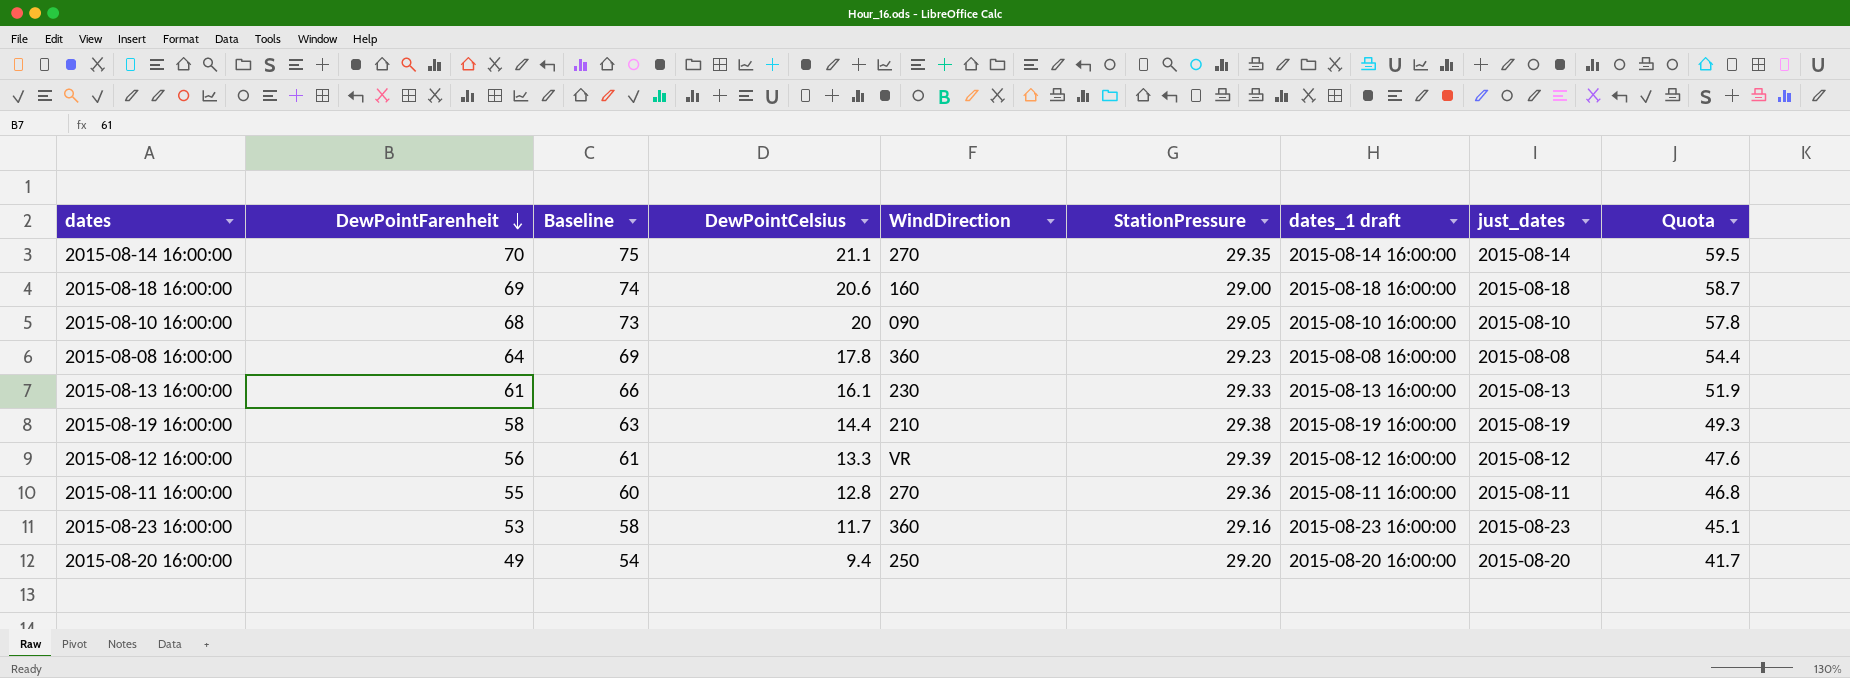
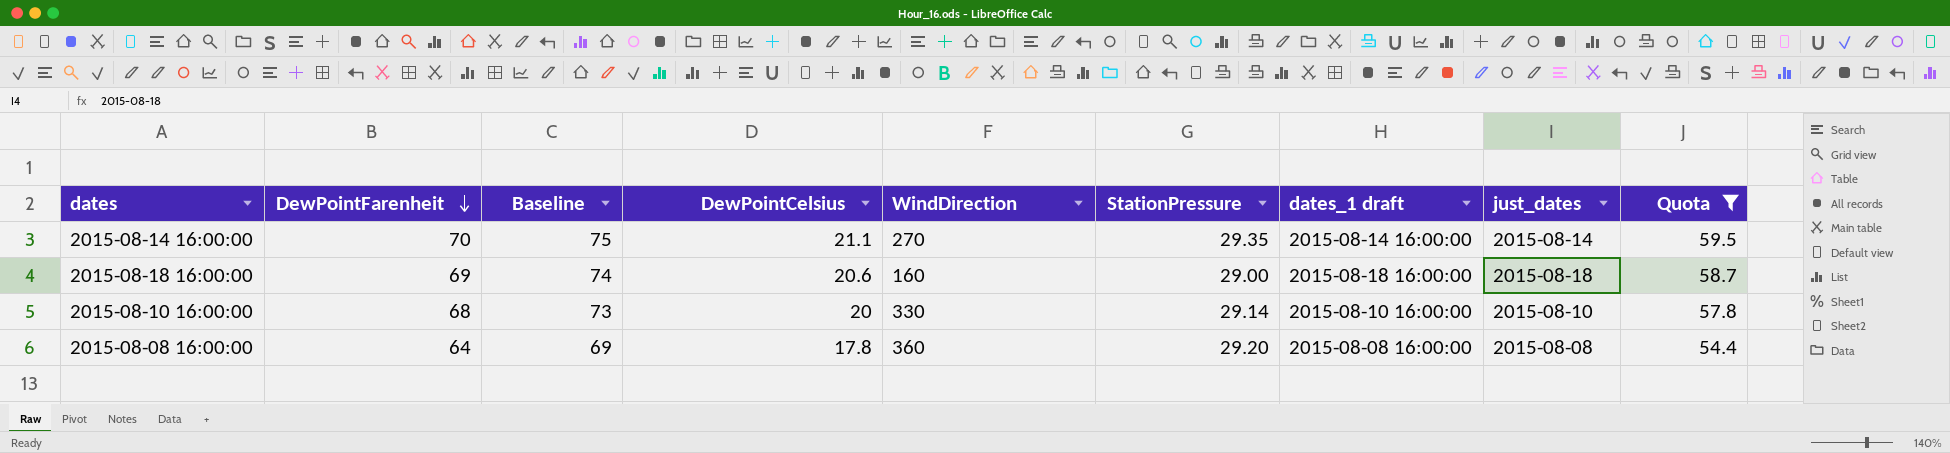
filter: none -> Quota >= 54.4
2015-08-10 16:00:00 | WindDirection: 090 -> 330
2015-08-10 16:00:00 | StationPressure: 29.05 -> 29.14
2015-08-08 16:00:00 | StationPressure: 29.23 -> 29.20

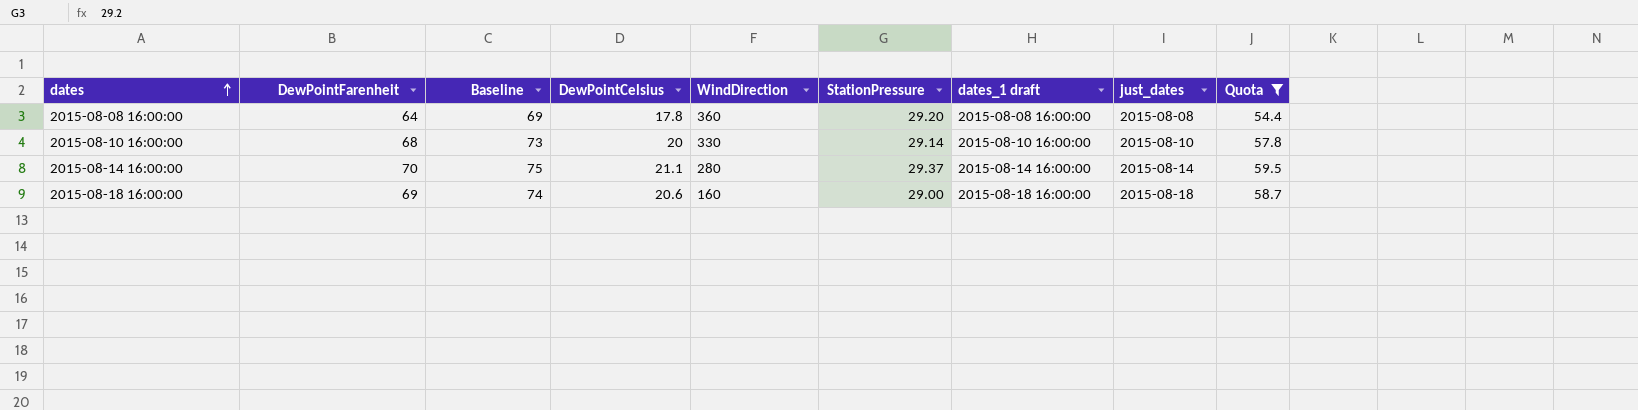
row order: DewPointFarenheit descending -> dates ascending
2015-08-14 16:00:00 | WindDirection: 270 -> 280
2015-08-14 16:00:00 | StationPressure: 29.35 -> 29.37

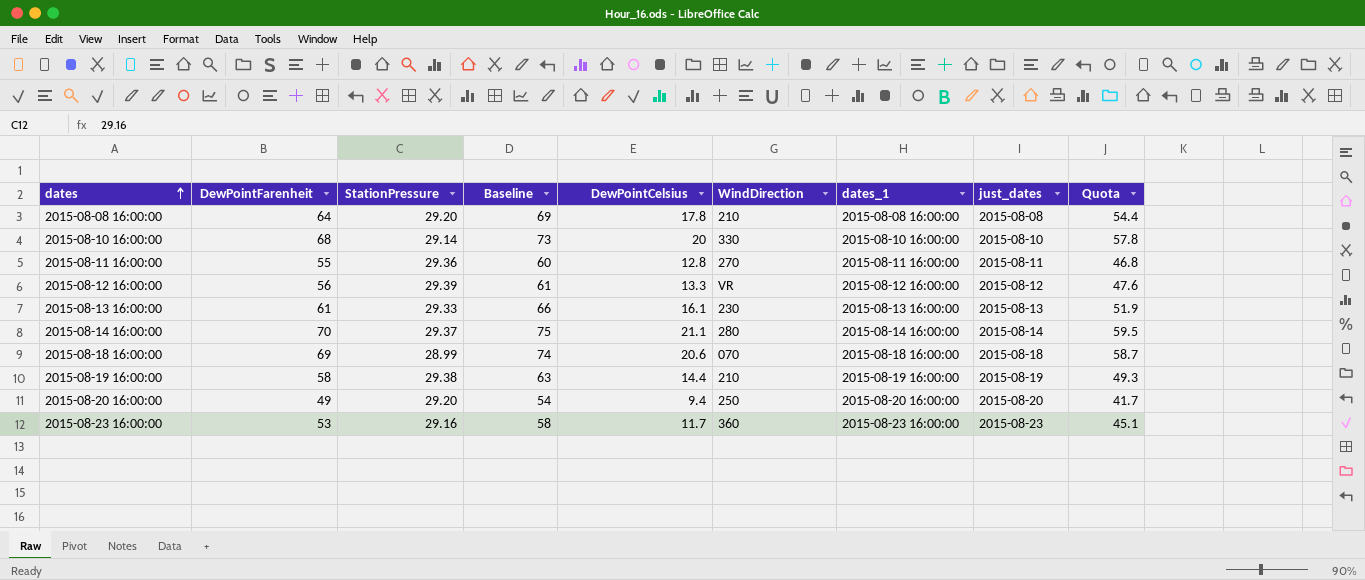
filter: Quota >= 54.4 -> none
column StationPressure | position: 6 -> 3
column name: dates_1 draft -> dates_1
2015-08-08 16:00:00 | WindDirection: 360 -> 210
2015-08-18 16:00:00 | StationPressure: 29.00 -> 28.99
2015-08-18 16:00:00 | WindDirection: 160 -> 070

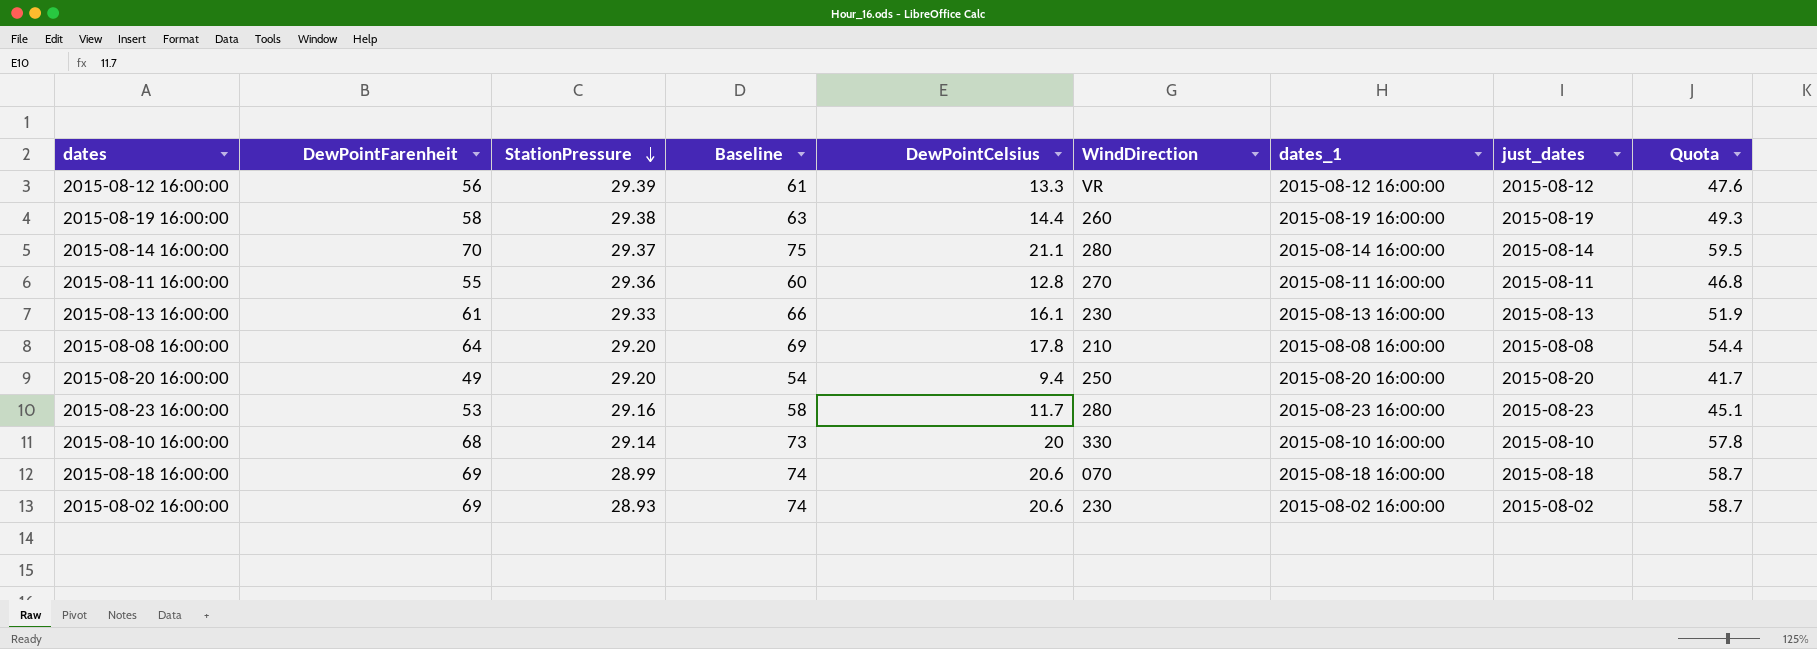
row order: dates ascending -> StationPressure descending
2015-08-19 16:00:00 | WindDirection: 210 -> 260
2015-08-23 16:00:00 | WindDirection: 360 -> 280
row 2015-08-02 16:00:00: none -> 69 | 28.93 | 74 | 20.6 | 230 | 2015-08-02 16:00:00 | 2015-08-02 | 58.7

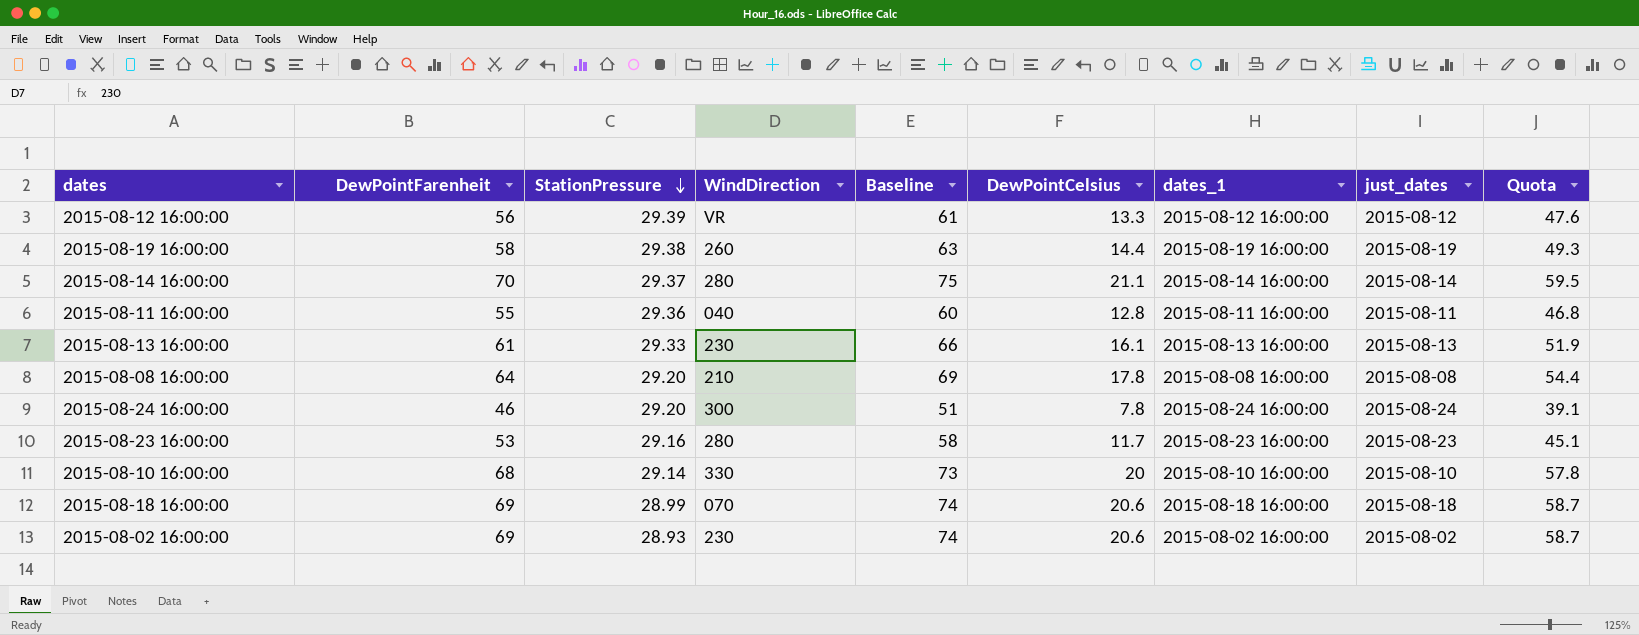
column WindDirection | position: 6 -> 4
row 2015-08-20 16:00:00: 49 | 29.20 | 54 | 9.4 | 250 | 2015-08-20 16:00:00 | 2015-08-20 | 41.7 -> none
2015-08-11 16:00:00 | WindDirection: 270 -> 040
row 2015-08-24 16:00:00: none -> 46 | 29.20 | 300 | 51 | 7.8 | 2015-08-24 16:00:00 | 2015-08-24 | 39.1

